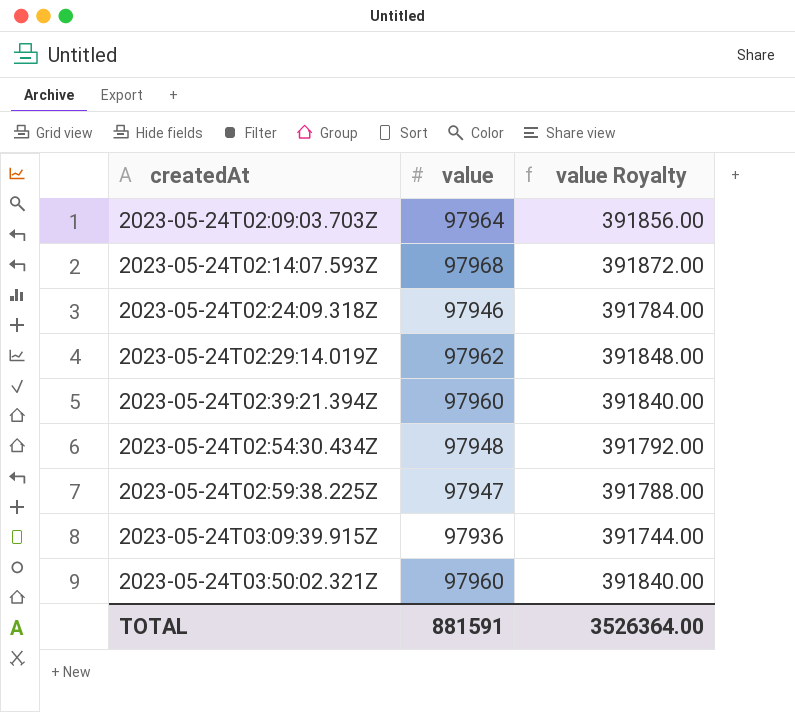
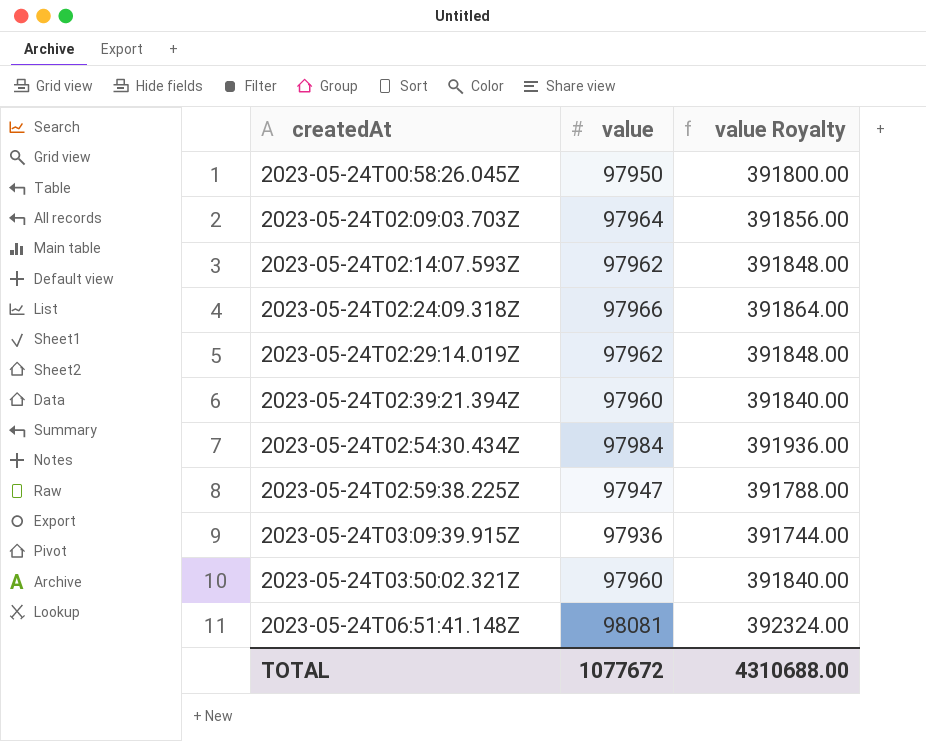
row 2023-05-24T00:58:26.045Z: none -> 97950 | 391800.00
2023-05-24T02:14:07.593Z | value: 97968 -> 97962
2023-05-24T02:14:07.593Z | value Royalty: 391872.00 -> 391848.00
2023-05-24T02:24:09.318Z | value: 97946 -> 97966
2023-05-24T02:24:09.318Z | value Royalty: 391784.00 -> 391864.00
2023-05-24T02:54:30.434Z | value: 97948 -> 97984
2023-05-24T02:54:30.434Z | value Royalty: 391792.00 -> 391936.00
row 2023-05-24T06:51:41.148Z: none -> 98081 | 392324.00
TOTAL | value: 881591 -> 1077672
TOTAL | value Royalty: 3526364.00 -> 4310688.00

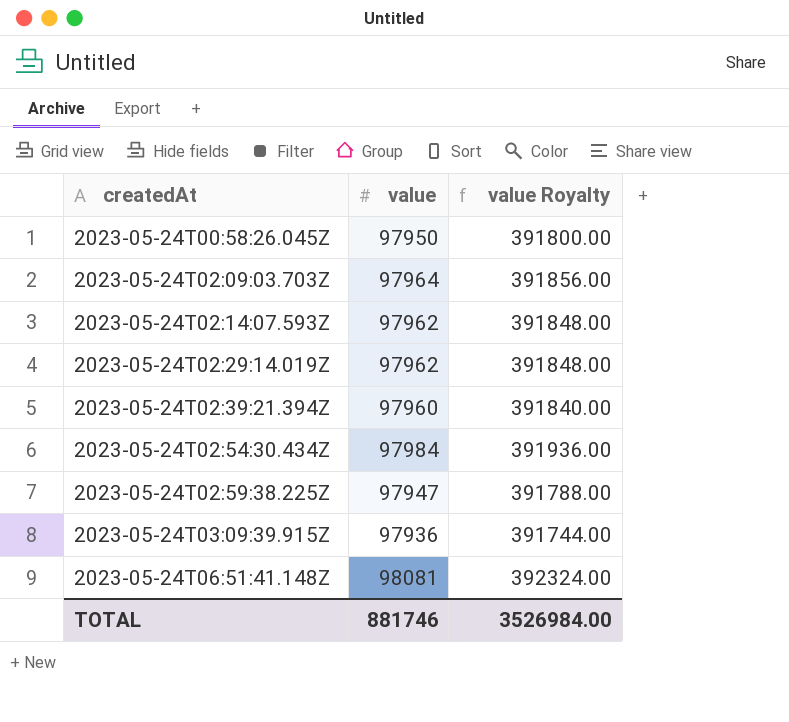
row 2023-05-24T02:24:09.318Z: 97966 | 391864.00 -> none
row 2023-05-24T03:50:02.321Z: 97960 | 391840.00 -> none
TOTAL | value: 1077672 -> 881746
TOTAL | value Royalty: 4310688.00 -> 3526984.00

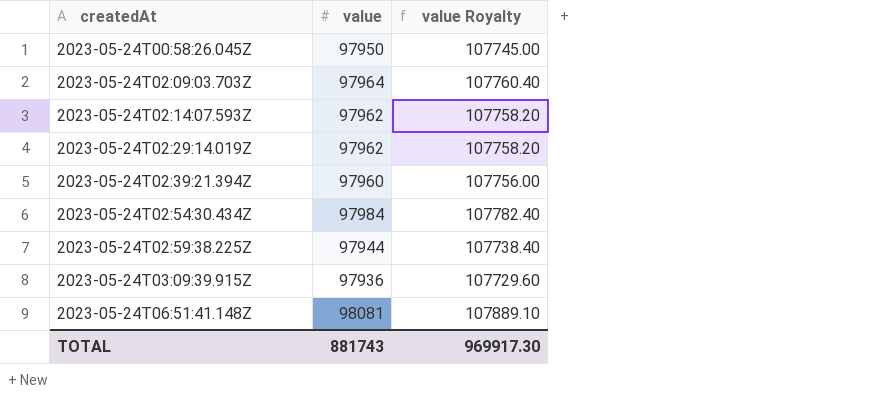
column value Royalty | formula: [value] * 4 -> [value] * 1.1
2023-05-24T02:59:38.225Z | value: 97947 -> 97944
TOTAL | value: 881746 -> 881743
TOTAL | value Royalty: 3526984.00 -> 969917.30

